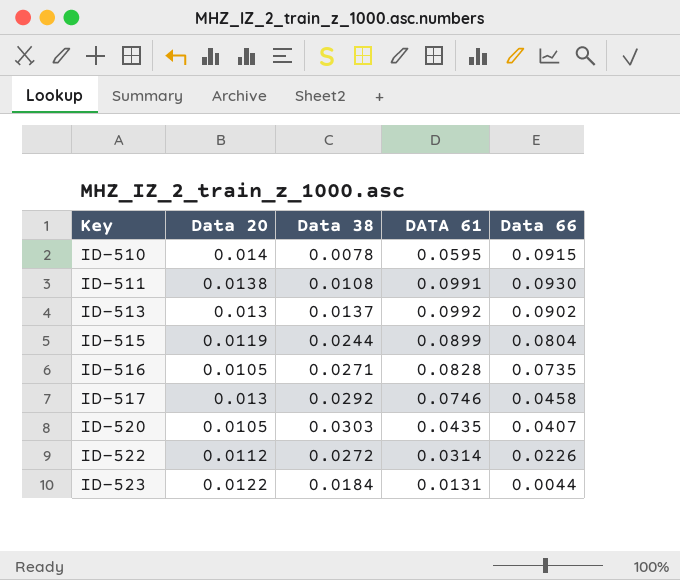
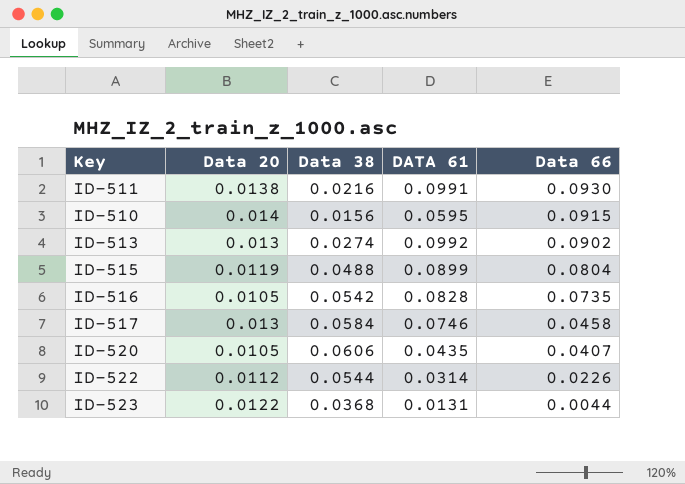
row order: Key ascending -> Data 66 descending
ID-511 | Data 38: 0.0108 -> 0.0216
ID-510 | Data 38: 0.0078 -> 0.0156
ID-513 | Data 38: 0.0137 -> 0.0274
ID-515 | Data 38: 0.0244 -> 0.0488
ID-516 | Data 38: 0.0271 -> 0.0542
ID-517 | Data 38: 0.0292 -> 0.0584
ID-520 | Data 38: 0.0303 -> 0.0606
ID-522 | Data 38: 0.0272 -> 0.0544
ID-523 | Data 38: 0.0184 -> 0.0368

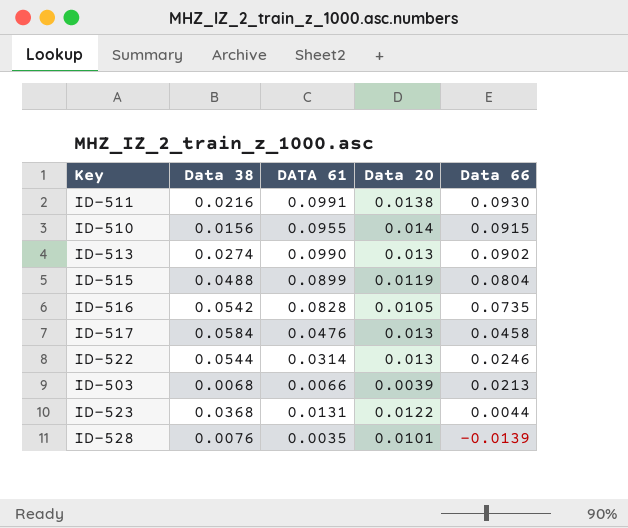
column Data 20 | position: 2 -> 4
row ID-520: 0.0105 | 0.0606 | 0.0435 | 0.0407 -> none
ID-510 | DATA 61: 0.0595 -> 0.0955
ID-513 | DATA 61: 0.0992 -> 0.0990
ID-517 | DATA 61: 0.0746 -> 0.0476
ID-522 | Data 20: 0.0112 -> 0.013
ID-522 | Data 66: 0.0226 -> 0.0246
row ID-503: none -> 0.0068 | 0.0066 | 0.0039 | 0.0213
row ID-528: none -> 0.0076 | 0.0035 | 0.0101 | -0.0139

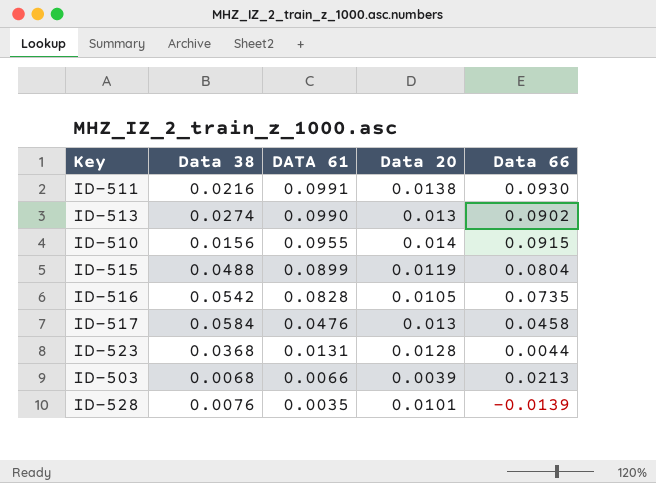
row order: Data 66 descending -> DATA 61 descending
row ID-522: 0.0544 | 0.0314 | 0.013 | 0.0246 -> none
ID-523 | Data 20: 0.0122 -> 0.0128

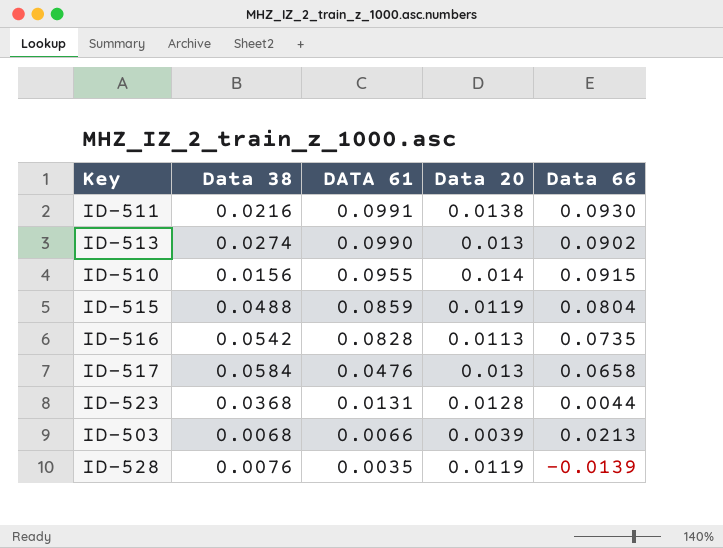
ID-515 | DATA 61: 0.0899 -> 0.0859
ID-516 | Data 20: 0.0105 -> 0.0113
ID-517 | Data 66: 0.0458 -> 0.0658
ID-528 | Data 20: 0.0101 -> 0.0119

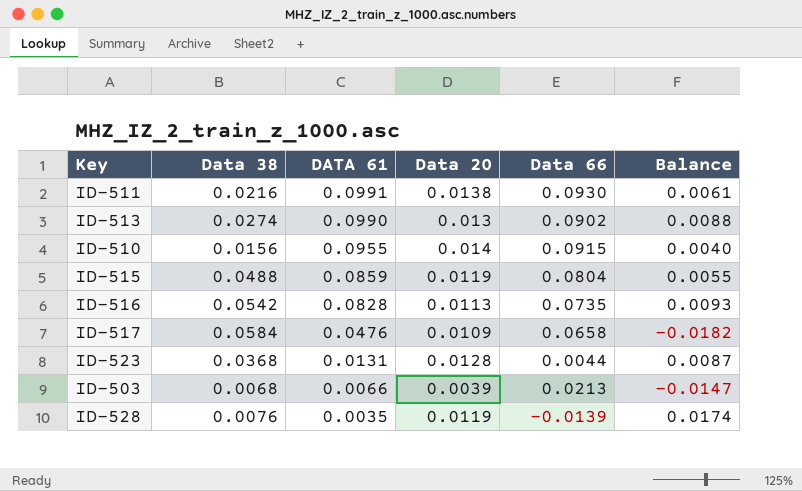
column Balance | formula: none -> [DATA 61] - [Data 66]
ID-517 | Data 20: 0.013 -> 0.0109

